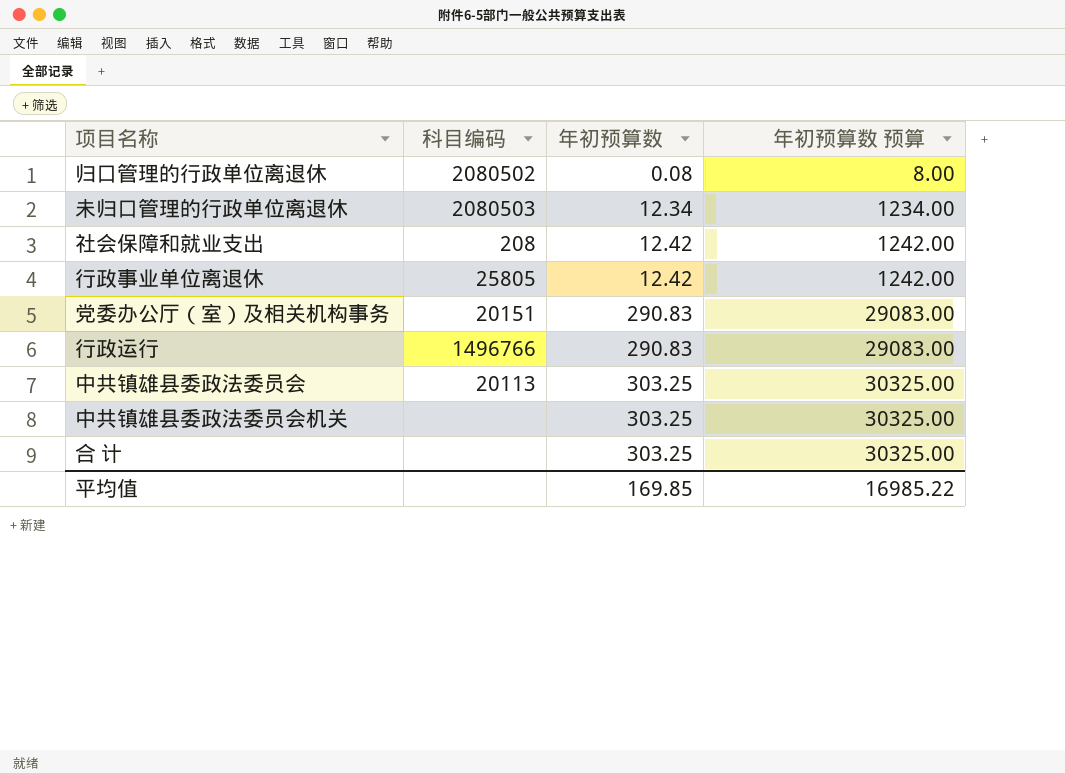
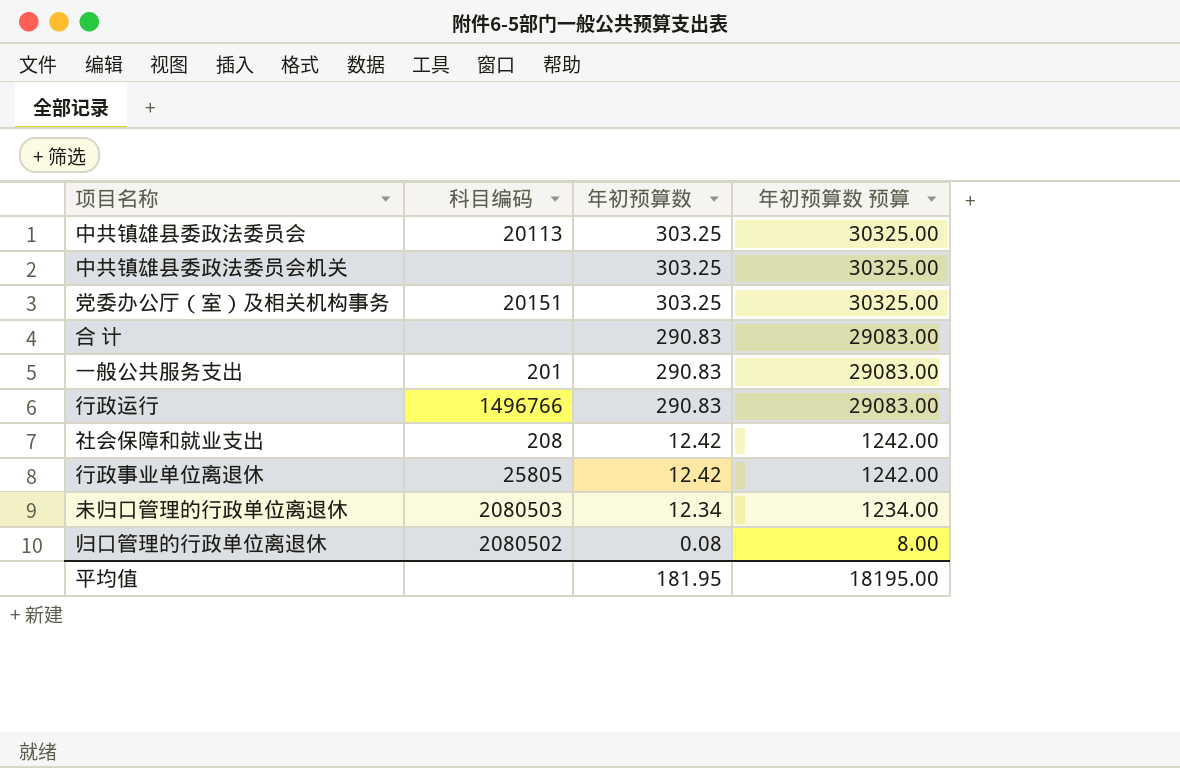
row order: 年初预算数 ascending -> 年初预算数 descending
党委办公厅（室）及相关机构事务 | 年初预算数: 290.83 -> 303.25
党委办公厅（室）及相关机构事务 | 年初预算数 预算: 29083.00 -> 30325.00
合 计 | 年初预算数: 303.25 -> 290.83
合 计 | 年初预算数 预算: 30325.00 -> 29083.00
row 一般公共服务支出: none -> 201 | 290.83 | 29083.00
平均值 | 年初预算数: 169.85 -> 181.95
平均值 | 年初预算数 预算: 16985.22 -> 18195.00

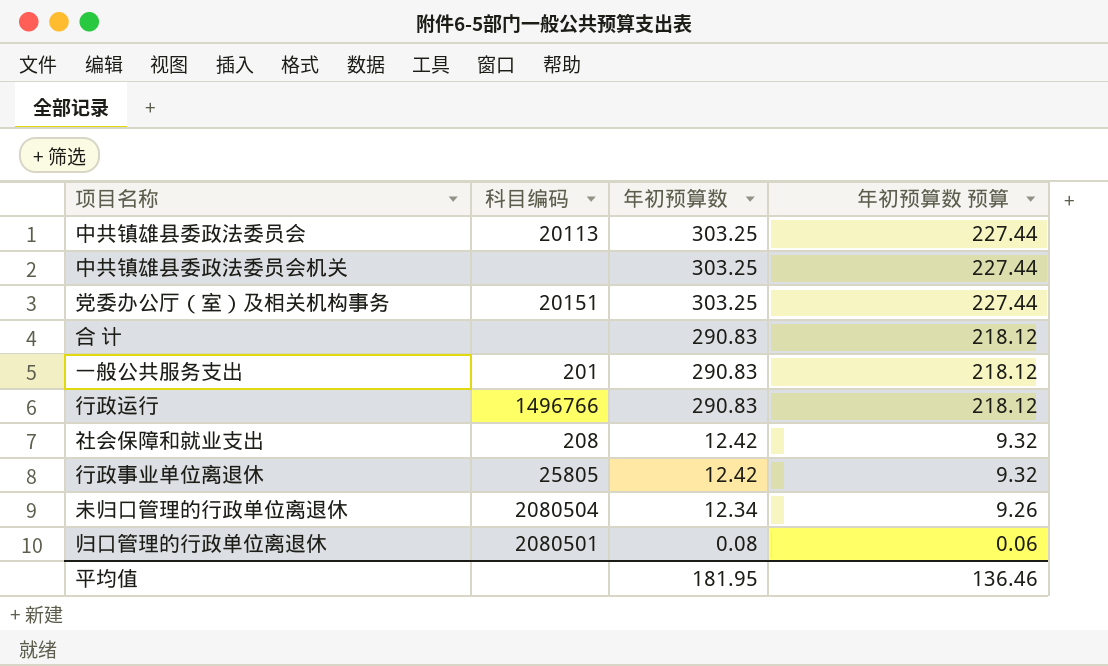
column 年初预算数 预算 | formula: [年初预算数] * 100 -> [年初预算数] * 0.75
未归口管理的行政单位离退休 | 科目编码: 2080503 -> 2080504
归口管理的行政单位离退休 | 科目编码: 2080502 -> 2080501
平均值 | 年初预算数 预算: 18195.00 -> 136.46

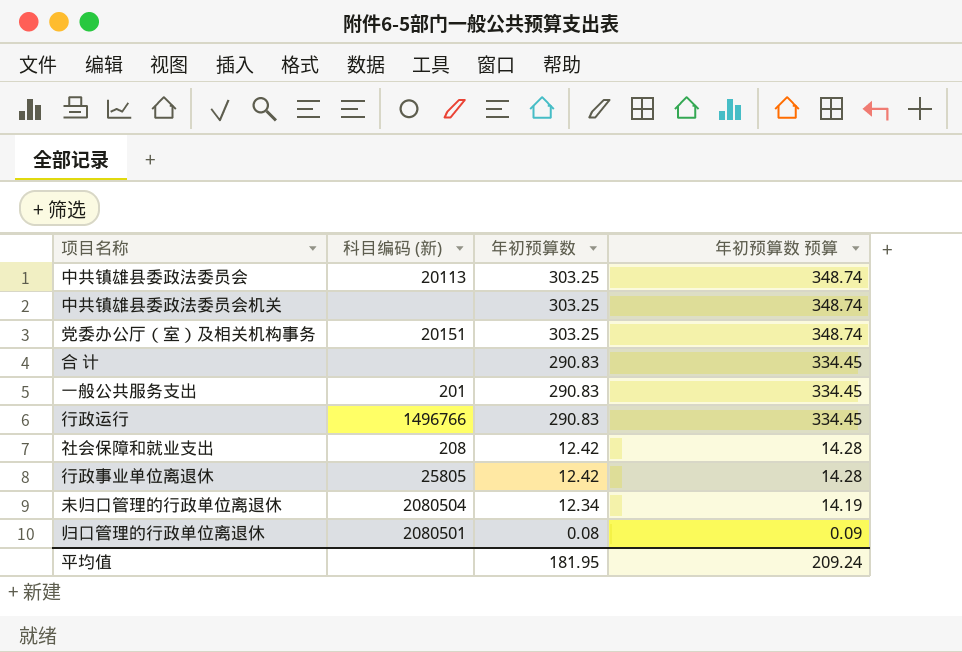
column name: 科目编码 -> 科目编码 (新)
column 年初预算数 预算 | formula: [年初预算数] * 0.75 -> [年初预算数] * 1.15
平均值 | 年初预算数 预算: 136.46 -> 209.24

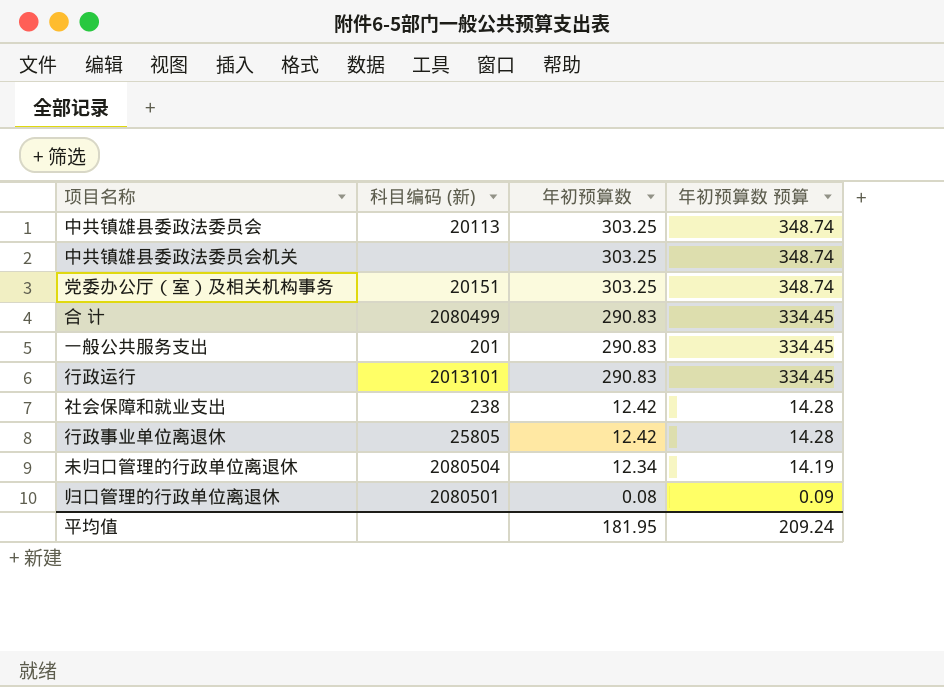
合 计 | 科目编码 (新): none -> 2080499
行政运行 | 科目编码 (新): 1496766 -> 2013101
社会保障和就业支出 | 科目编码 (新): 208 -> 238

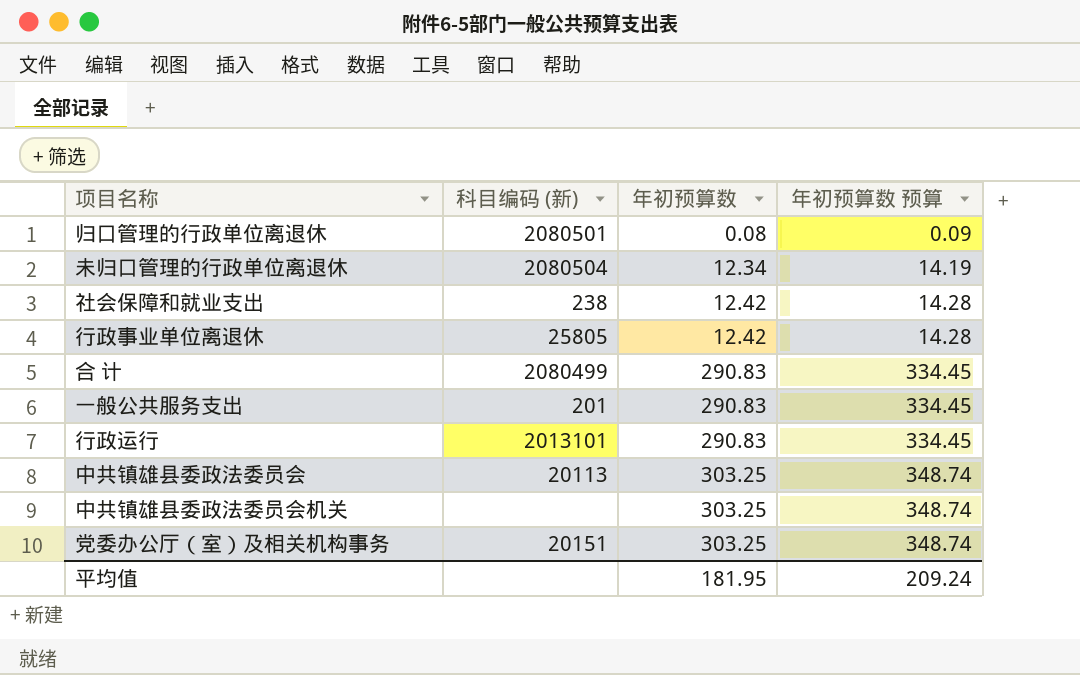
row order: 年初预算数 descending -> 年初预算数 ascending

